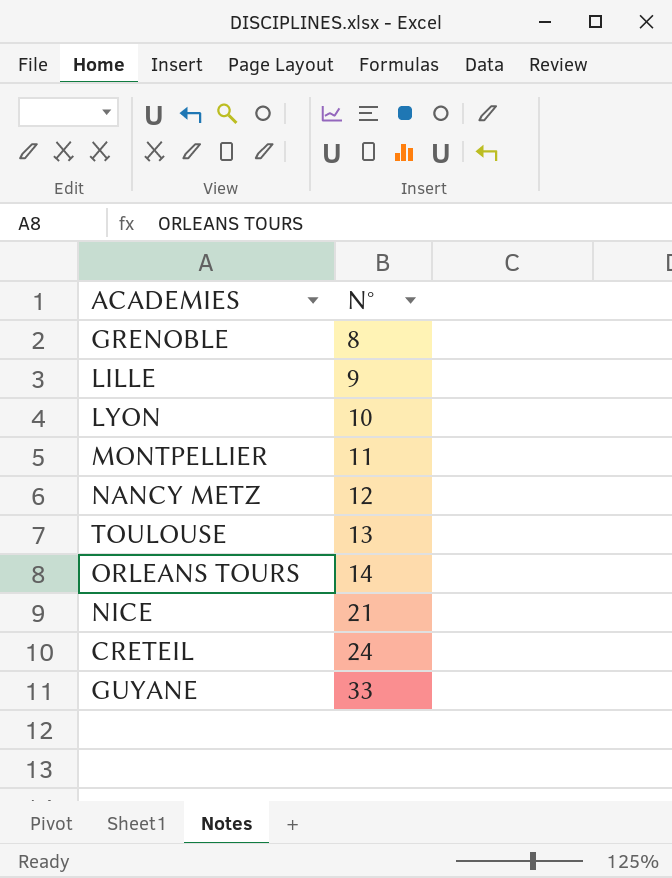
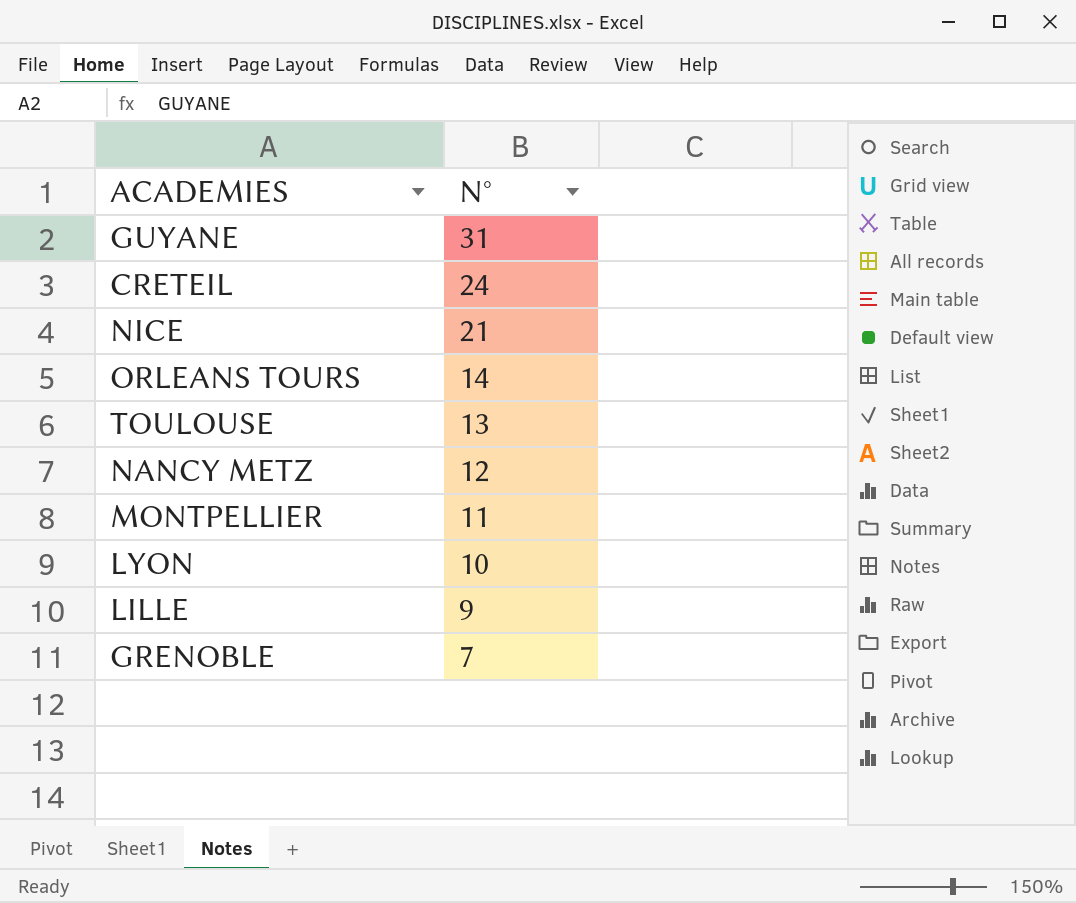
row order: N° ascending -> N° descending
GUYANE | N°: 33 -> 31
GRENOBLE | N°: 8 -> 7

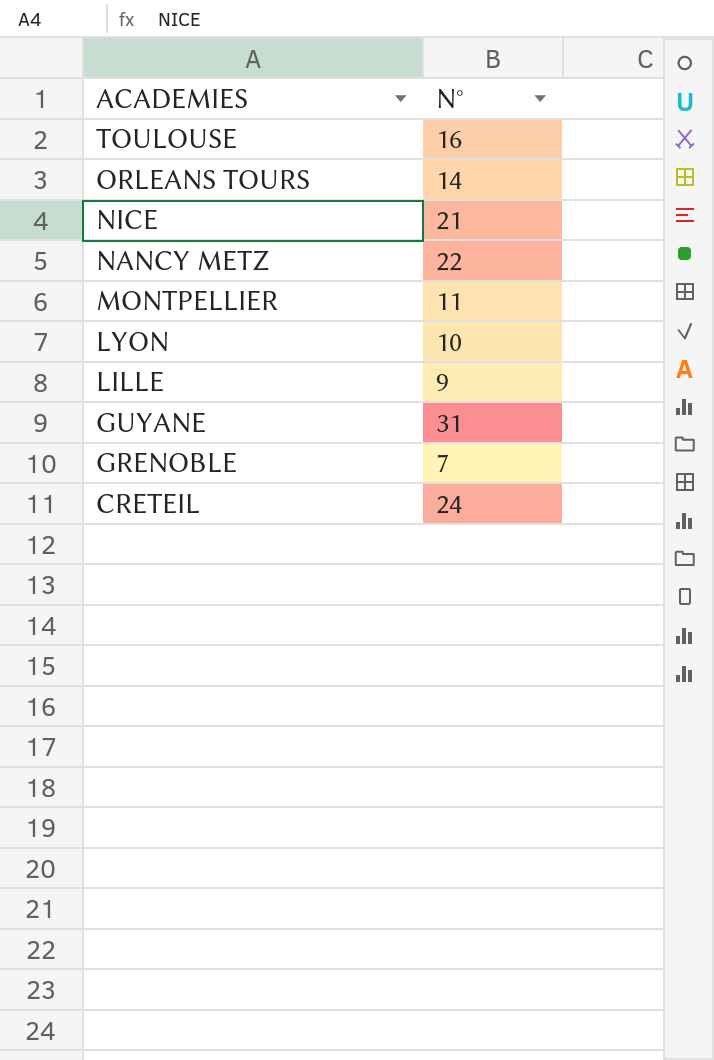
row order: N° descending -> ACADEMIES descending
TOULOUSE | N°: 13 -> 16
NANCY METZ | N°: 12 -> 22

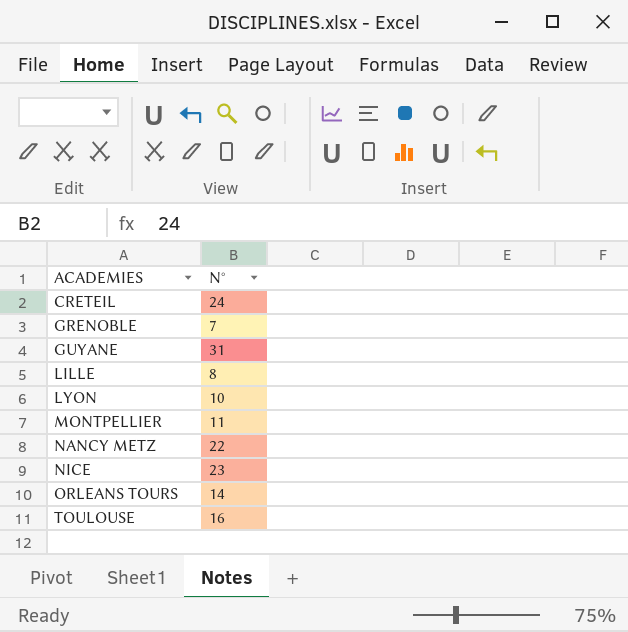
row order: ACADEMIES descending -> ACADEMIES ascending
LILLE | N°: 9 -> 8
NICE | N°: 21 -> 23

